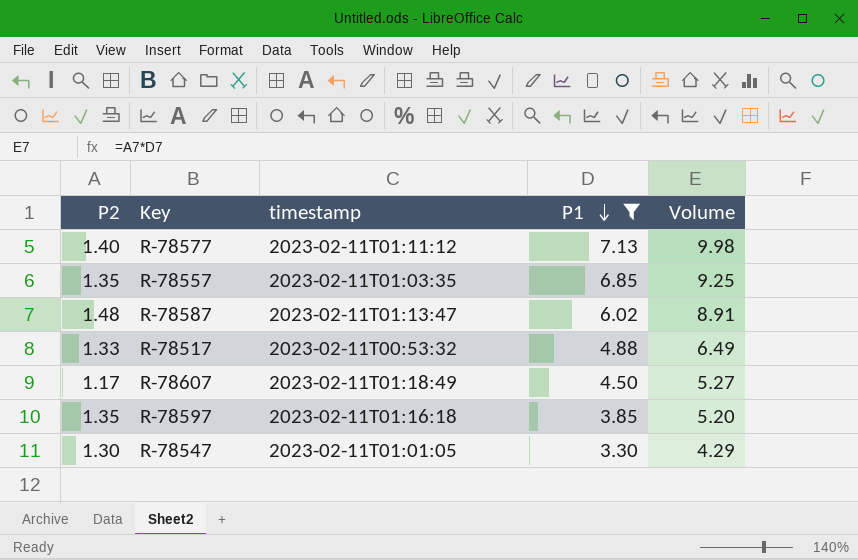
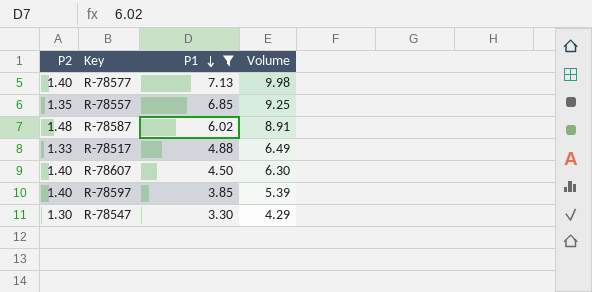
column timestamp | position: 3 -> none
R-78607 | P2: 1.17 -> 1.40
R-78607 | Volume: 5.27 -> 6.30
R-78597 | P2: 1.35 -> 1.40
R-78597 | Volume: 5.20 -> 5.39

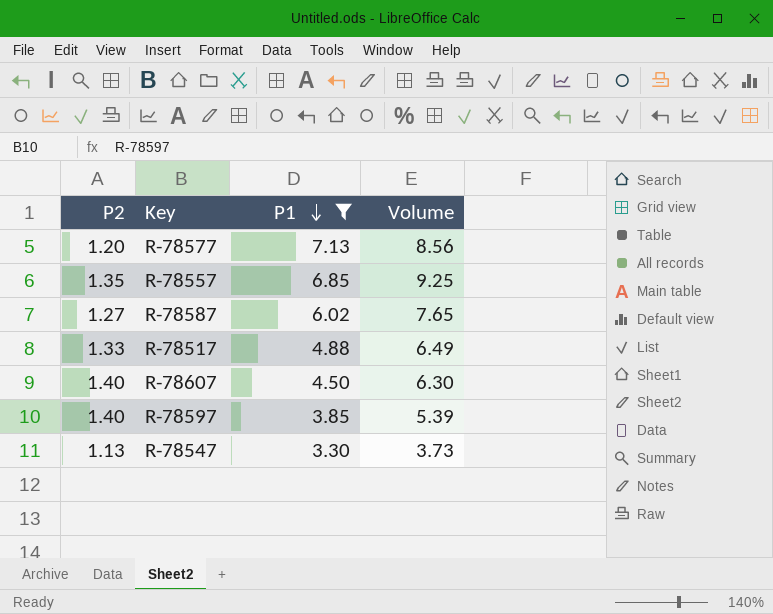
R-78577 | P2: 1.40 -> 1.20
R-78577 | Volume: 9.98 -> 8.56
R-78587 | P2: 1.48 -> 1.27
R-78587 | Volume: 8.91 -> 7.65
R-78547 | P2: 1.30 -> 1.13
R-78547 | Volume: 4.29 -> 3.73

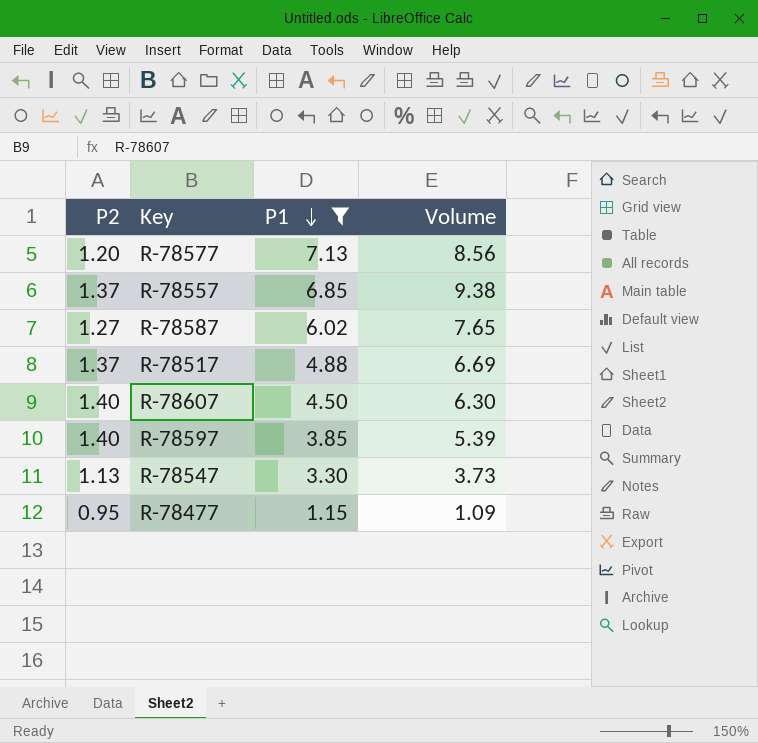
R-78557 | P2: 1.35 -> 1.37
R-78557 | Volume: 9.25 -> 9.38
R-78517 | P2: 1.33 -> 1.37
R-78517 | Volume: 6.49 -> 6.69
row R-78477: none -> 0.95 | 1.15 | 1.09

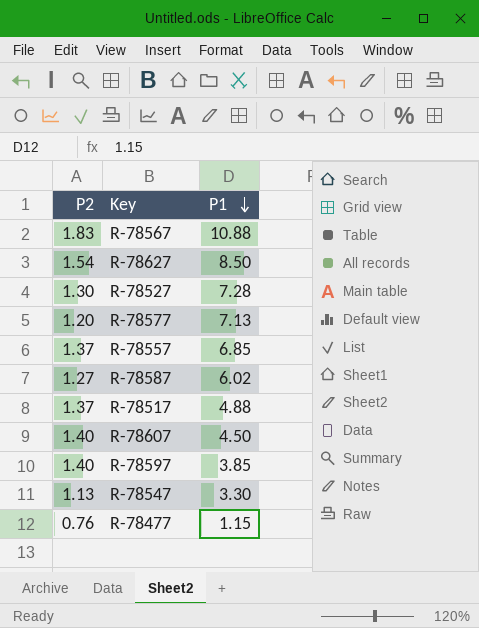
filter: P1 <= 7.13 -> none
column Volume | formula: [P2] * [P1] -> none
R-78477 | P2: 0.95 -> 0.76

